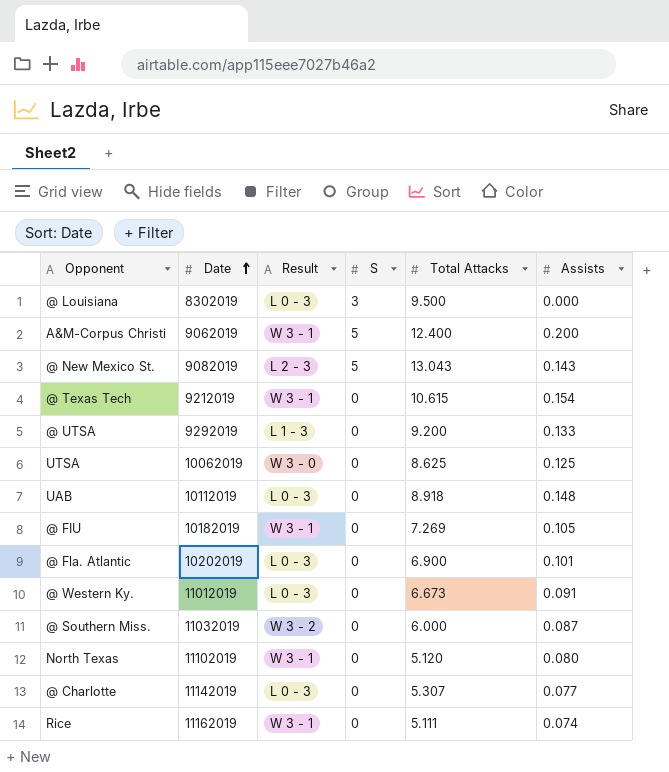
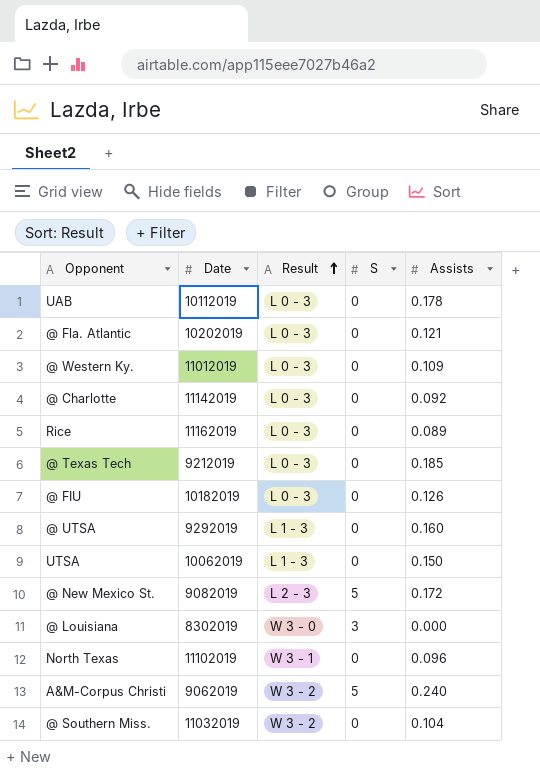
row order: Date ascending -> Result ascending
column Total Attacks | position: 5 -> none
UAB | Assists: 0.148 -> 0.178
@ Fla. Atlantic | Assists: 0.101 -> 0.121
@ Western Ky. | Assists: 0.091 -> 0.109
@ Charlotte | Assists: 0.077 -> 0.092
Rice | Result: W 3 - 1 -> L 0 - 3
Rice | Assists: 0.074 -> 0.089
@ Texas Tech | Result: W 3 - 1 -> L 0 - 3
@ Texas Tech | Assists: 0.154 -> 0.185
@ FIU | Result: W 3 - 1 -> L 0 - 3
@ FIU | Assists: 0.105 -> 0.126
@ UTSA | Assists: 0.133 -> 0.160
UTSA | Result: W 3 - 0 -> L 1 - 3
UTSA | Assists: 0.125 -> 0.150
@ New Mexico St. | Assists: 0.143 -> 0.172
@ Louisiana | Result: L 0 - 3 -> W 3 - 0
North Texas | Assists: 0.080 -> 0.096
A&M-Corpus Christi | Result: W 3 - 1 -> W 3 - 2
A&M-Corpus Christi | Assists: 0.200 -> 0.240
@ Southern Miss. | Assists: 0.087 -> 0.104

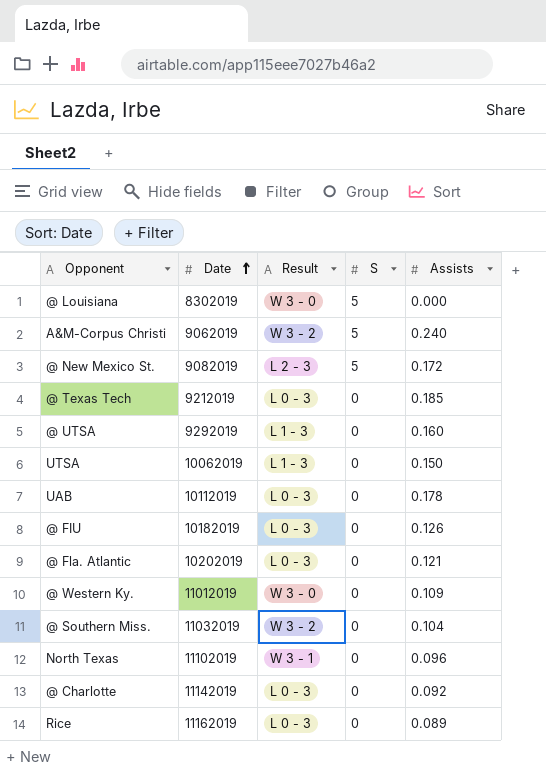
row order: Result ascending -> Date ascending
@ Louisiana | S: 3 -> 5
@ Western Ky. | Result: L 0 - 3 -> W 3 - 0

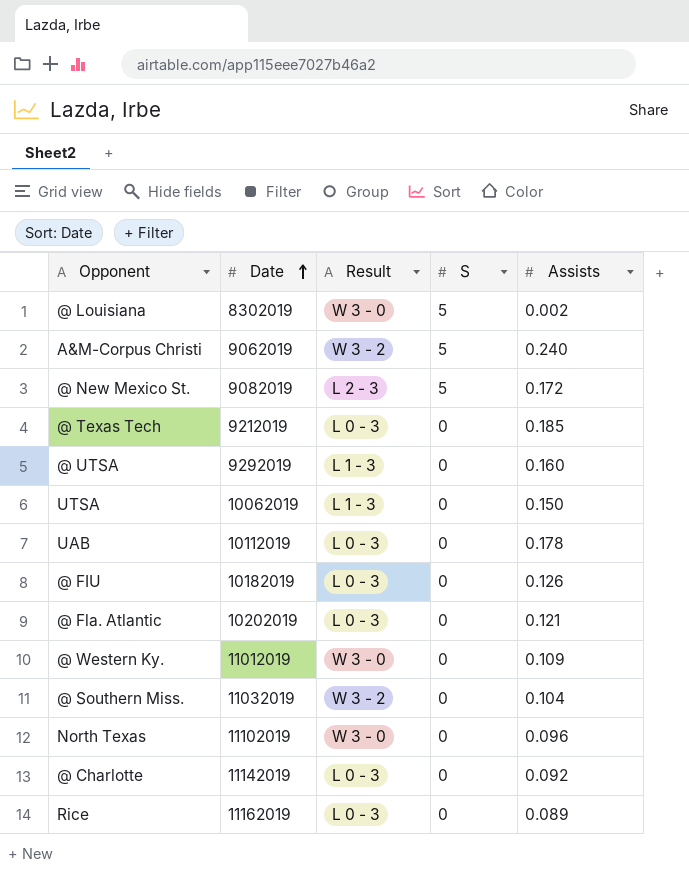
@ Louisiana | Assists: 0.000 -> 0.002
North Texas | Result: W 3 - 1 -> W 3 - 0

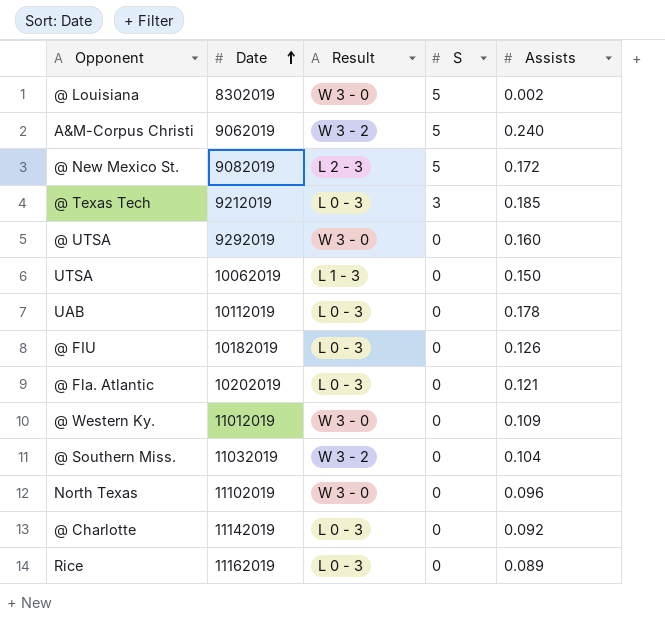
@ Texas Tech | S: 0 -> 3
@ UTSA | Result: L 1 - 3 -> W 3 - 0

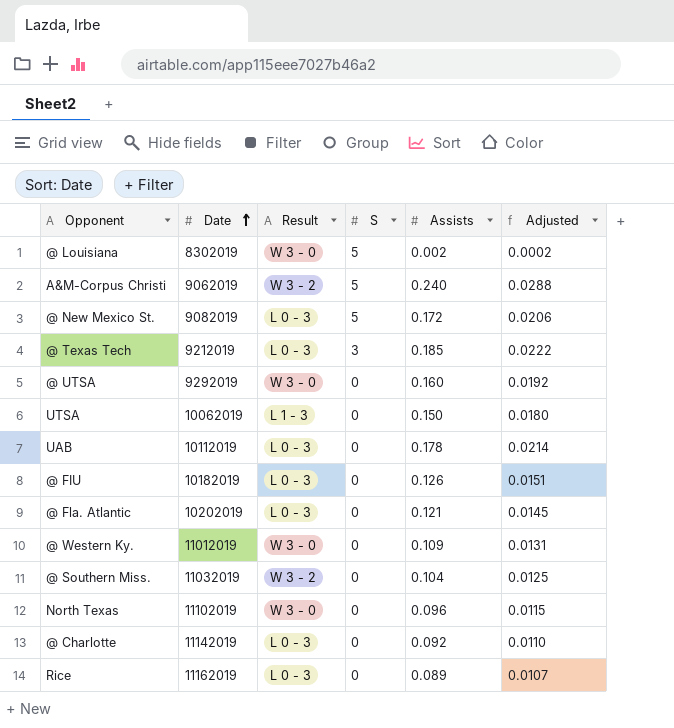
column Adjusted | formula: none -> [Assists] * 0.12
@ New Mexico St. | Result: L 2 - 3 -> L 0 - 3

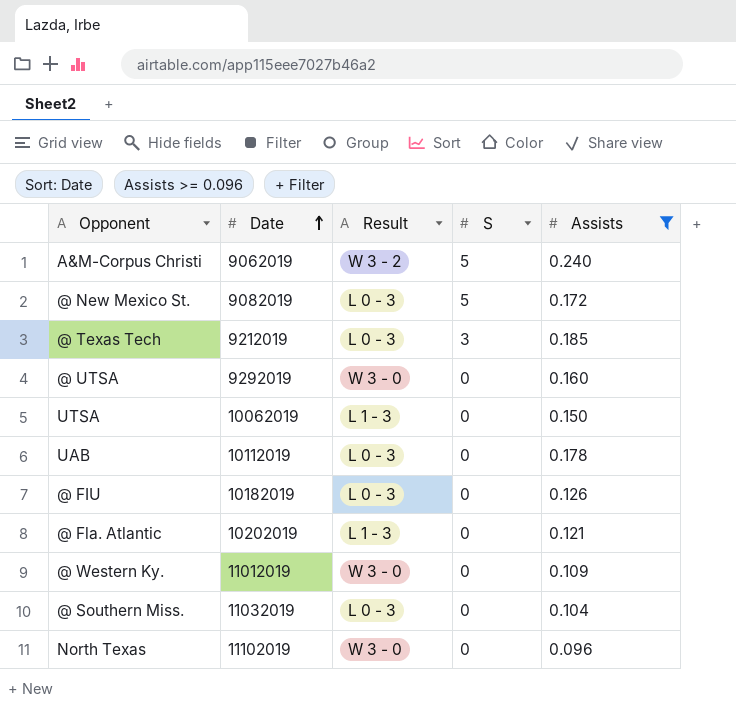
filter: none -> Assists >= 0.096
column Adjusted | formula: [Assists] * 0.12 -> none
@ Fla. Atlantic | Result: L 0 - 3 -> L 1 - 3
@ Southern Miss. | Result: W 3 - 2 -> L 0 - 3

